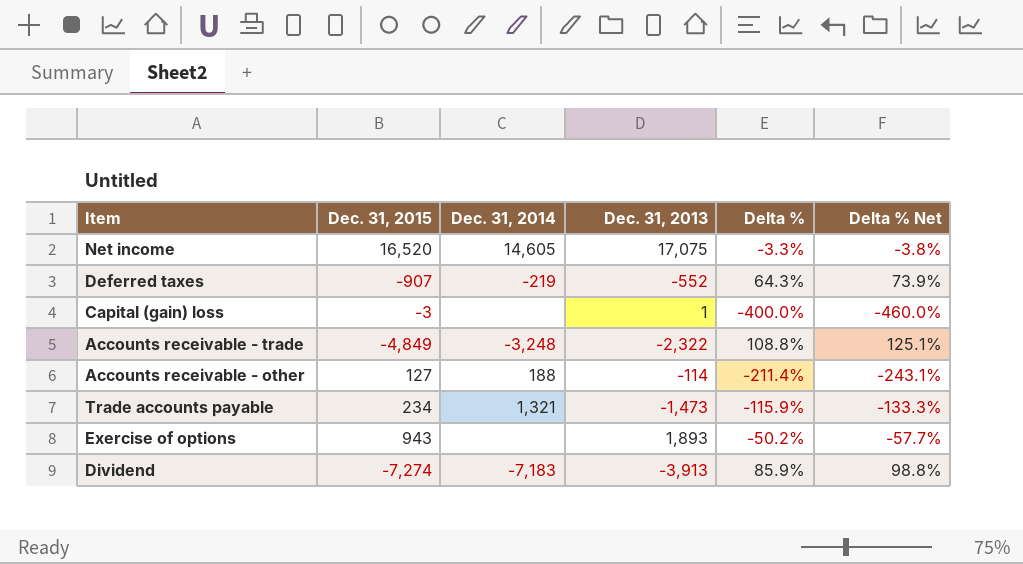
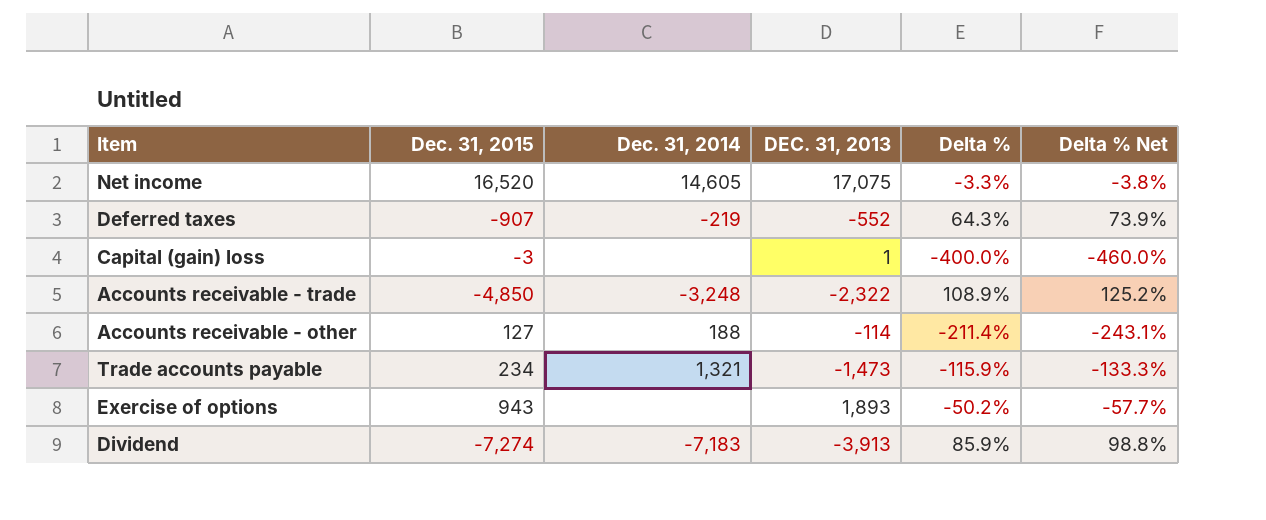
column name: Dec. 31, 2013 -> DEC. 31, 2013
Accounts receivable - trade | Dec. 31, 2015: -4,849 -> -4,850
Accounts receivable - trade | Delta %: 108.8% -> 108.9%
Accounts receivable - trade | Delta % Net: 125.1% -> 125.2%

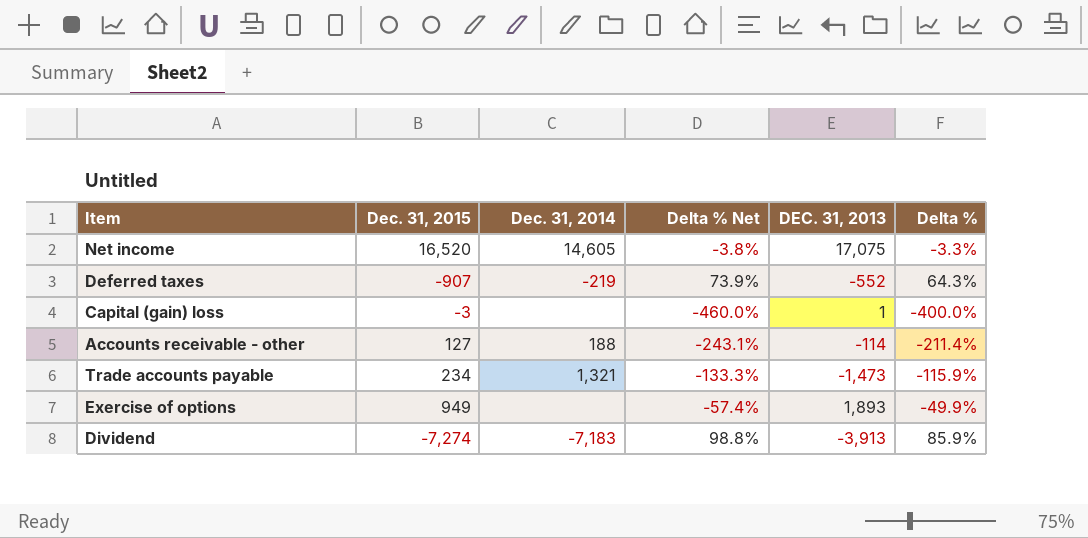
column Delta % Net | position: 6 -> 4
row Accounts receivable - trade: -4,850 | -3,248 | -2,322 | 108.9% | 125.2% -> none
Exercise of options | Dec. 31, 2015: 943 -> 949
Exercise of options | Delta % Net: -57.7% -> -57.4%
Exercise of options | Delta %: -50.2% -> -49.9%

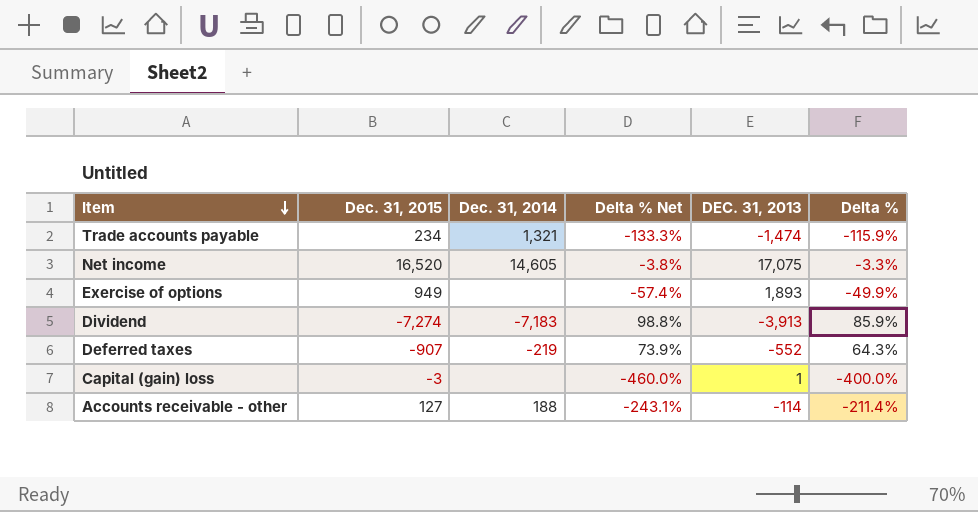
row order: none -> Item descending
Trade accounts payable | DEC. 31, 2013: -1,473 -> -1,474

